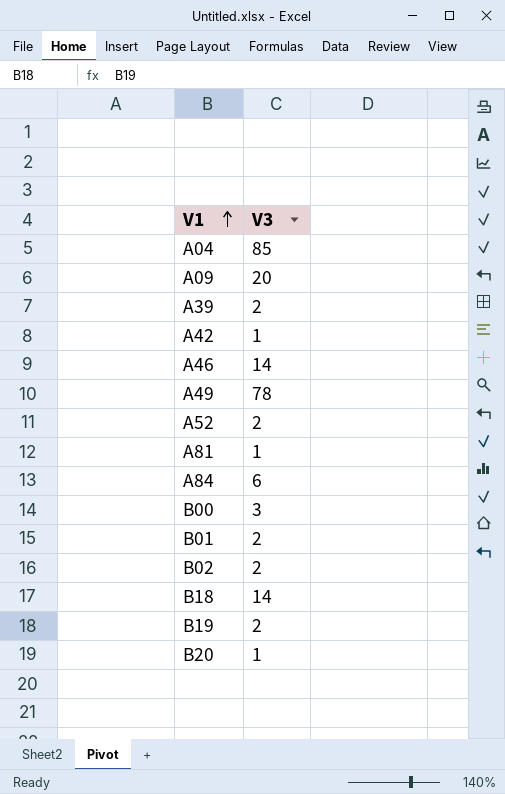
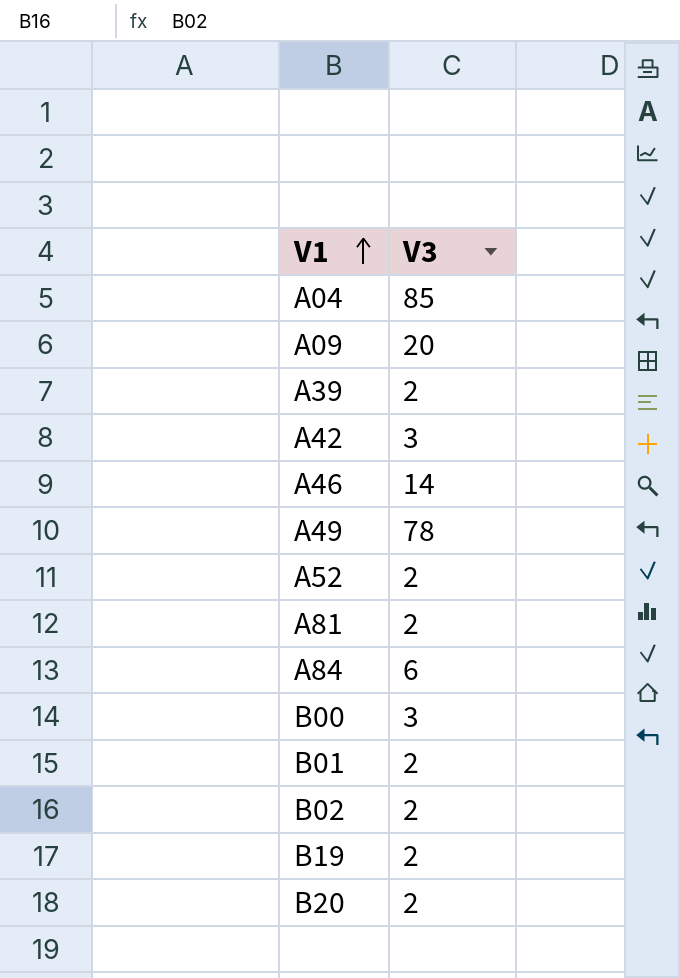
row B18: 14 -> none
A42 | V3: 1 -> 3
A81 | V3: 1 -> 2
B20 | V3: 1 -> 2

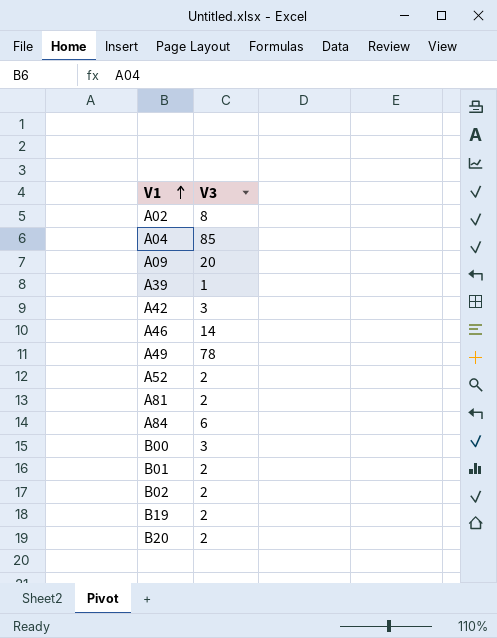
row A02: none -> 8
A39 | V3: 2 -> 1

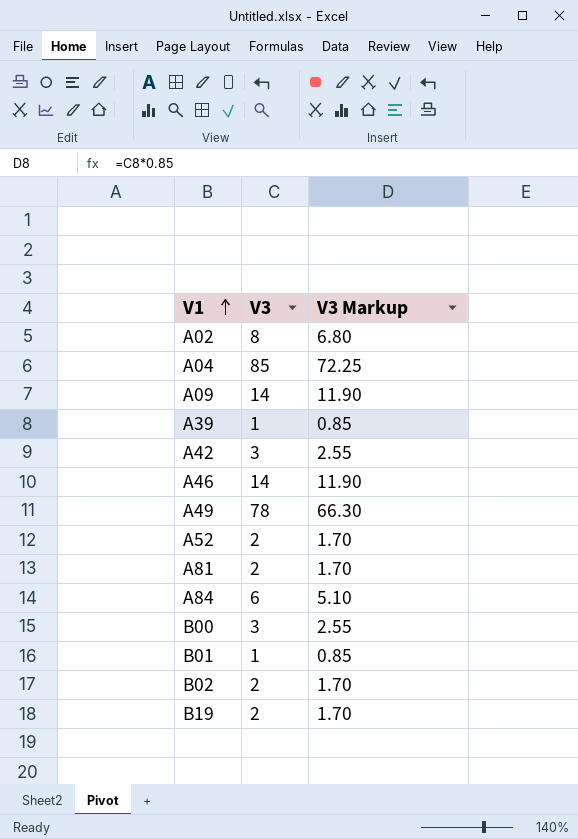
column V3 Markup | formula: none -> [V3] * 0.85
row B20: 2 -> none
A09 | V3: 20 -> 14
B01 | V3: 2 -> 1

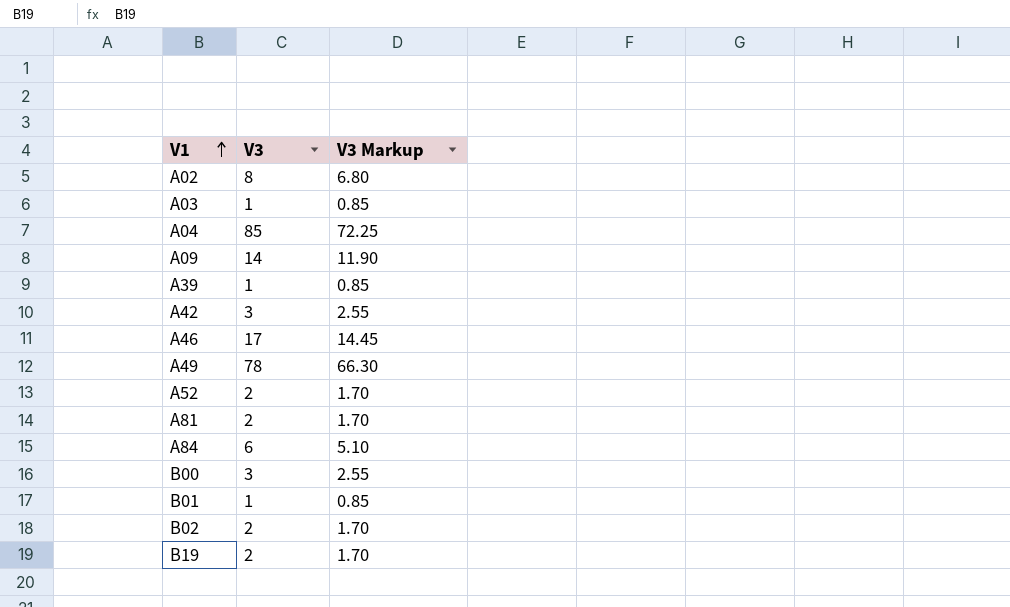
row A03: none -> 1 | 0.85
A46 | V3: 14 -> 17
A46 | V3 Markup: 11.90 -> 14.45

